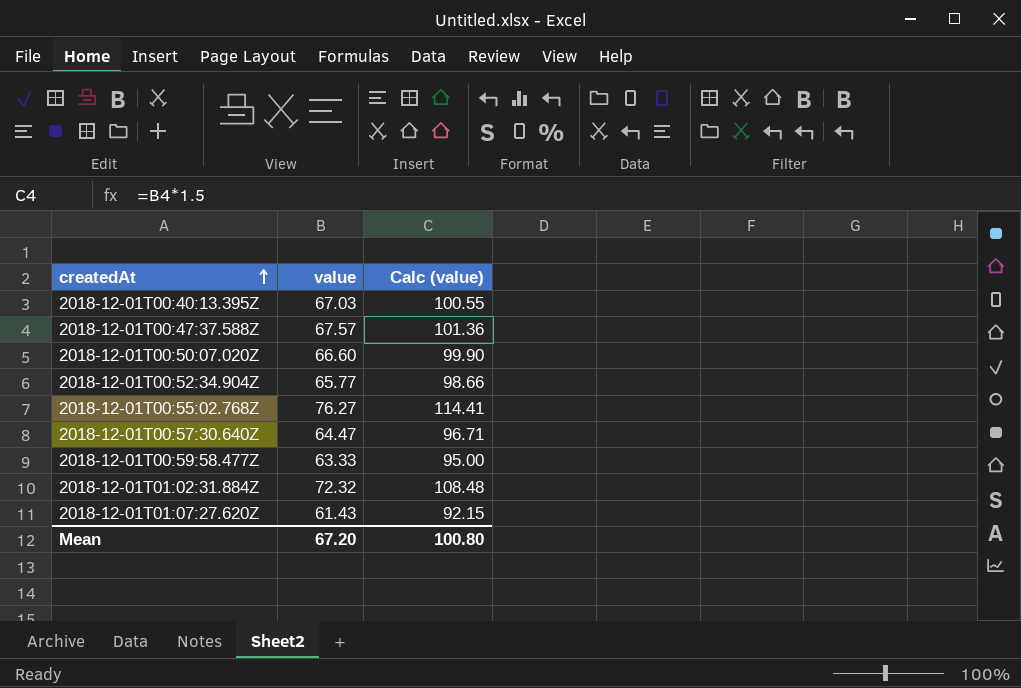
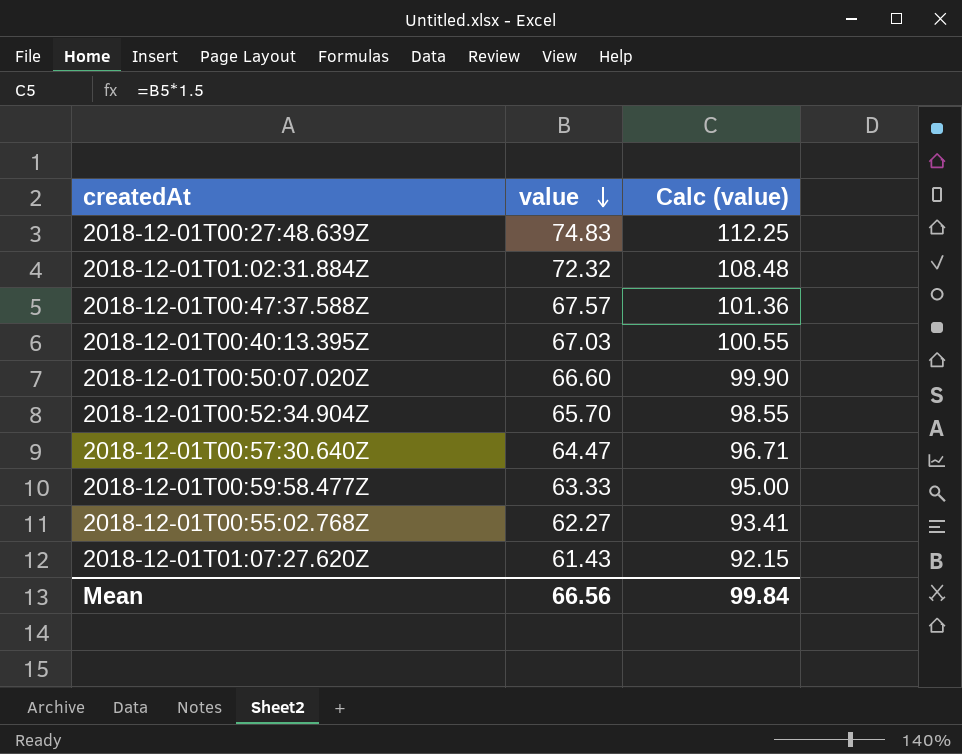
row order: createdAt ascending -> value descending
row 2018-12-01T00:27:48.639Z: none -> 74.83 | 112.25
2018-12-01T00:52:34.904Z | value: 65.77 -> 65.70
2018-12-01T00:52:34.904Z | Calc (value): 98.66 -> 98.55
2018-12-01T00:55:02.768Z | value: 76.27 -> 62.27
2018-12-01T00:55:02.768Z | Calc (value): 114.41 -> 93.41
Mean | value: 67.20 -> 66.56
Mean | Calc (value): 100.80 -> 99.84

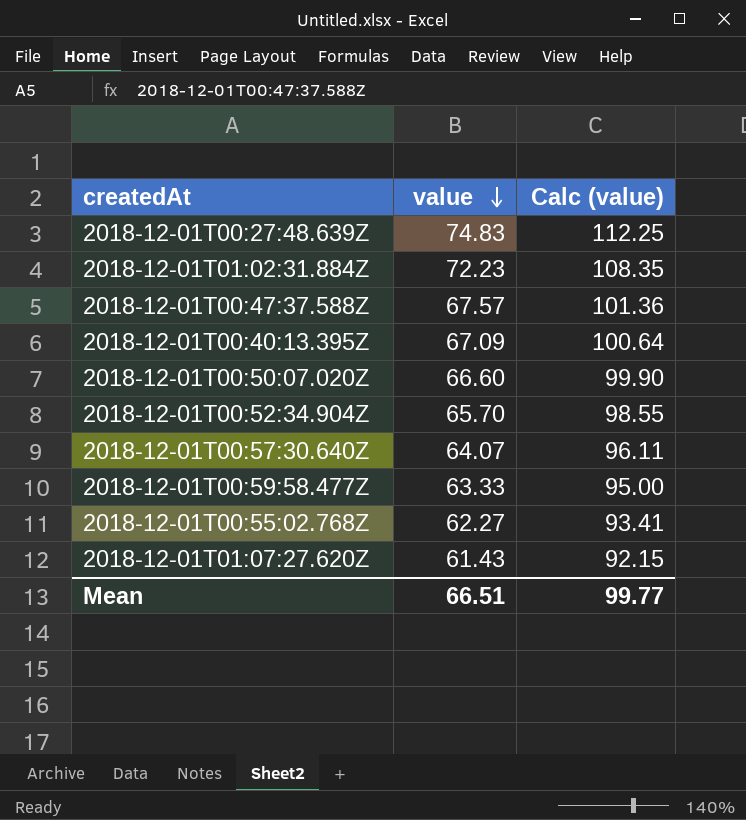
2018-12-01T01:02:31.884Z | value: 72.32 -> 72.23
2018-12-01T01:02:31.884Z | Calc (value): 108.48 -> 108.35
2018-12-01T00:40:13.395Z | value: 67.03 -> 67.09
2018-12-01T00:40:13.395Z | Calc (value): 100.55 -> 100.64
2018-12-01T00:57:30.640Z | value: 64.47 -> 64.07
2018-12-01T00:57:30.640Z | Calc (value): 96.71 -> 96.11
Mean | value: 66.56 -> 66.51
Mean | Calc (value): 99.84 -> 99.77

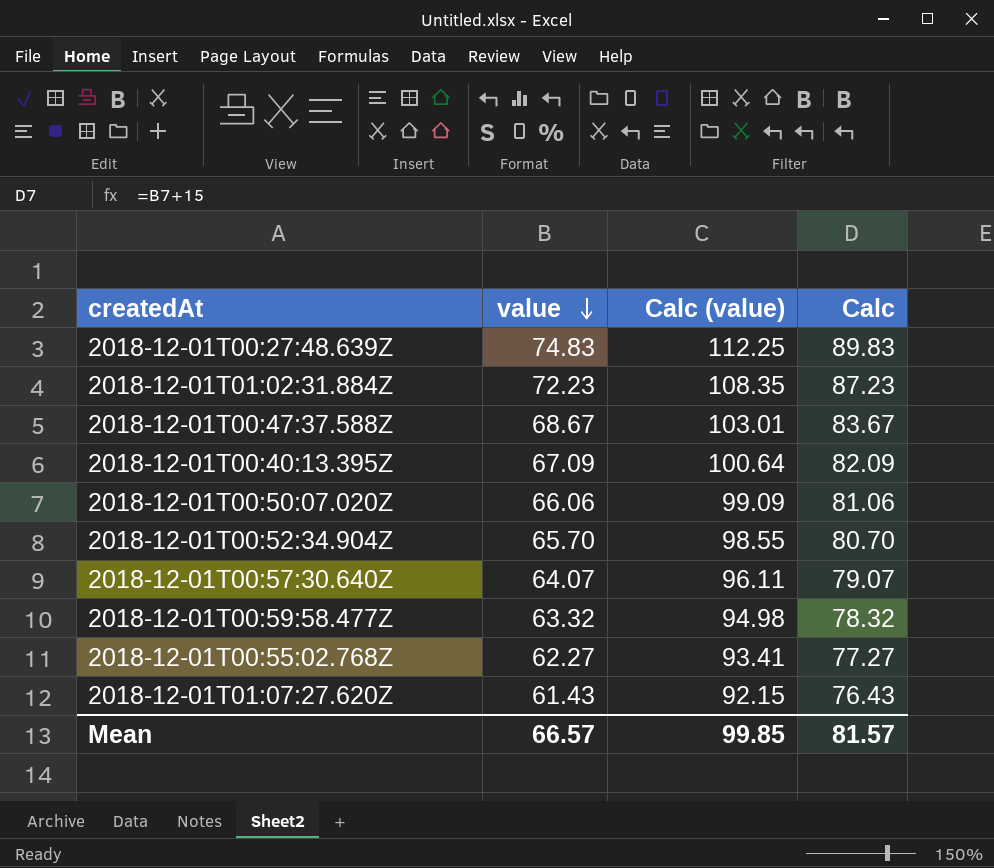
column Calc | formula: none -> [value] + 15
2018-12-01T00:47:37.588Z | value: 67.57 -> 68.67
2018-12-01T00:47:37.588Z | Calc (value): 101.36 -> 103.01
2018-12-01T00:50:07.020Z | value: 66.60 -> 66.06
2018-12-01T00:50:07.020Z | Calc (value): 99.90 -> 99.09
2018-12-01T00:59:58.477Z | value: 63.33 -> 63.32
2018-12-01T00:59:58.477Z | Calc (value): 95.00 -> 94.98
Mean | value: 66.51 -> 66.57
Mean | Calc (value): 99.77 -> 99.85

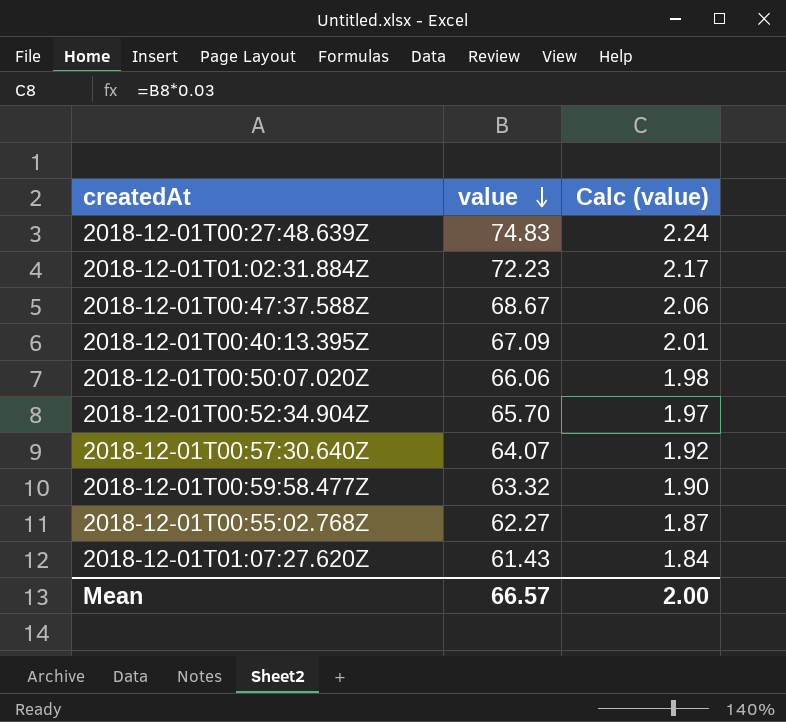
column Calc | formula: [value] + 15 -> none
column Calc (value) | formula: [value] * 1.5 -> [value] * 0.03
Mean | Calc (value): 99.85 -> 2.00

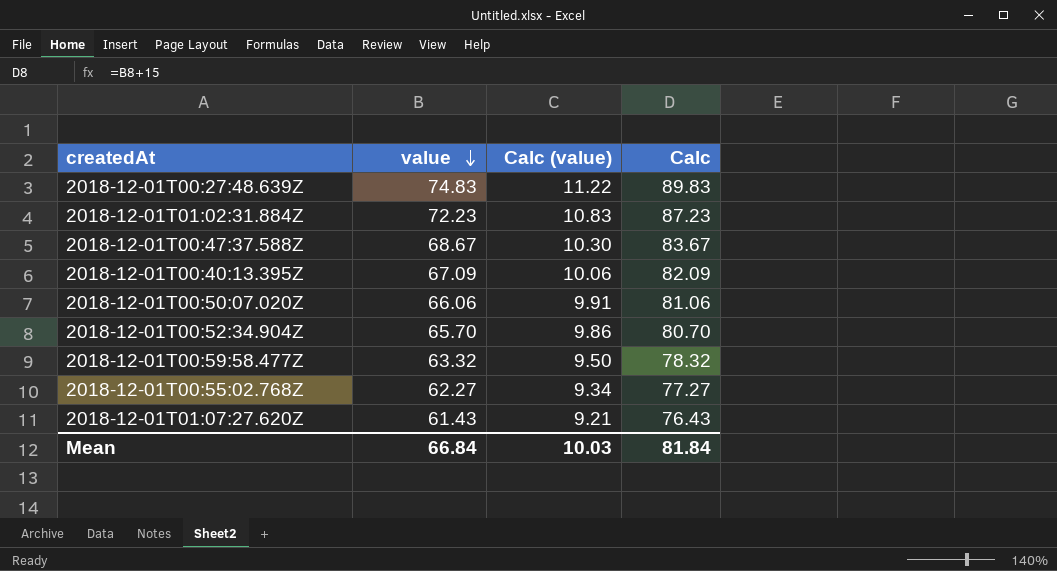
column Calc (value) | formula: [value] * 0.03 -> [value] * 0.15
column Calc | formula: none -> [value] + 15
row 2018-12-01T00:57:30.640Z: 64.07 | 1.92 -> none
Mean | value: 66.57 -> 66.84
Mean | Calc (value): 2.00 -> 10.03

